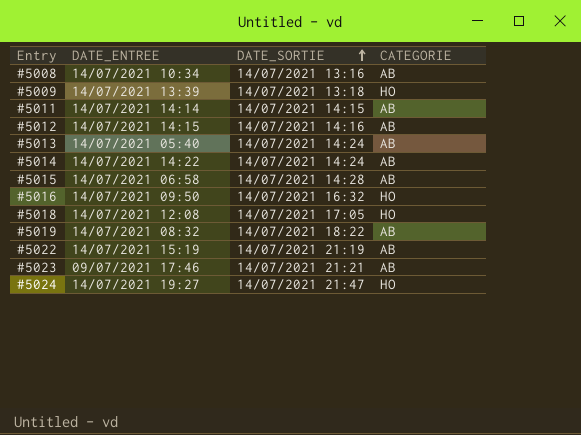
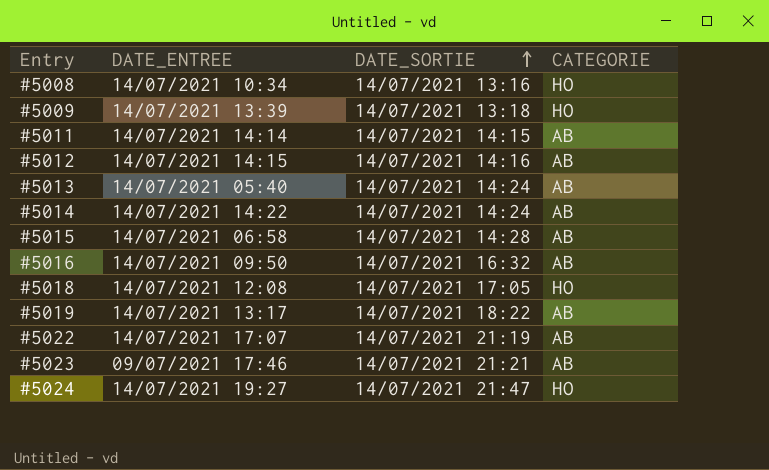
#5008 | CATEGORIE: AB -> HO
#5016 | CATEGORIE: HO -> AB
#5019 | DATE_ENTREE: 14/07/2021 08:32 -> 14/07/2021 13:17
#5022 | DATE_ENTREE: 14/07/2021 15:19 -> 14/07/2021 17:07

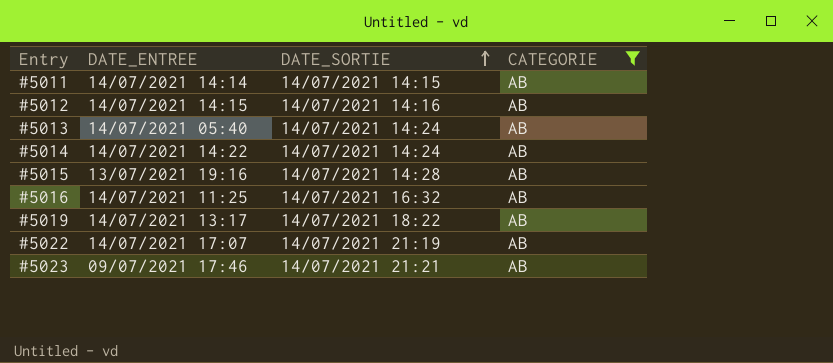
filter: none -> CATEGORIE = AB
#5015 | DATE_ENTREE: 14/07/2021 06:58 -> 13/07/2021 19:16
#5016 | DATE_ENTREE: 14/07/2021 09:50 -> 14/07/2021 11:25

